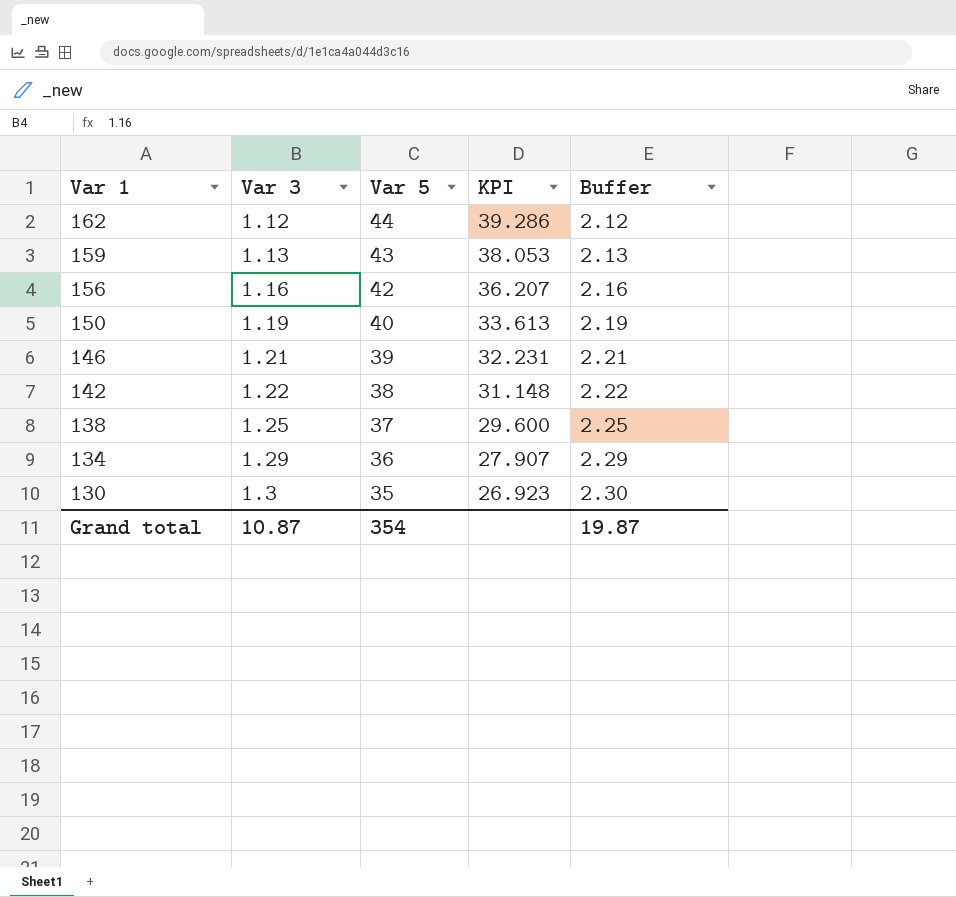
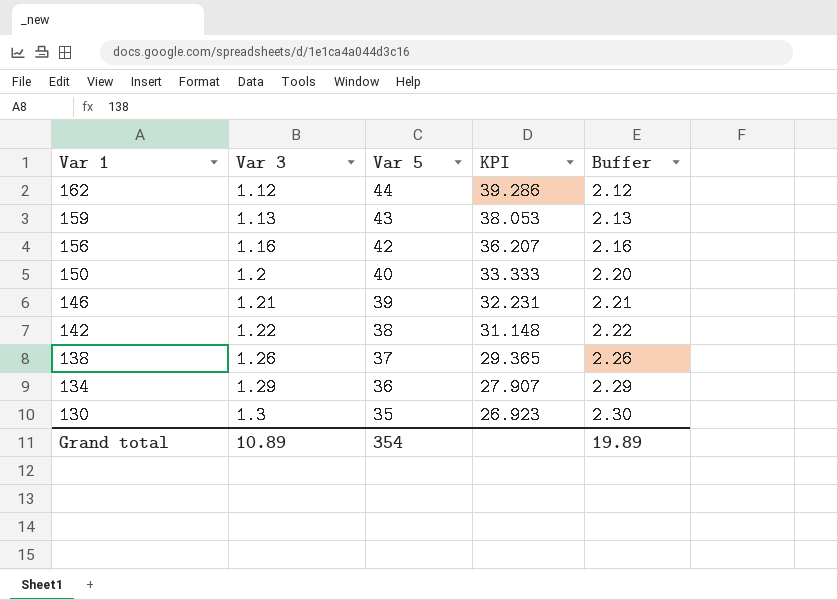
150 | Var 3: 1.19 -> 1.2
150 | KPI: 33.613 -> 33.333
150 | Buffer: 2.19 -> 2.20
138 | Var 3: 1.25 -> 1.26
138 | KPI: 29.600 -> 29.365
138 | Buffer: 2.25 -> 2.26
Grand total | Var 3: 10.87 -> 10.89
Grand total | Buffer: 19.87 -> 19.89

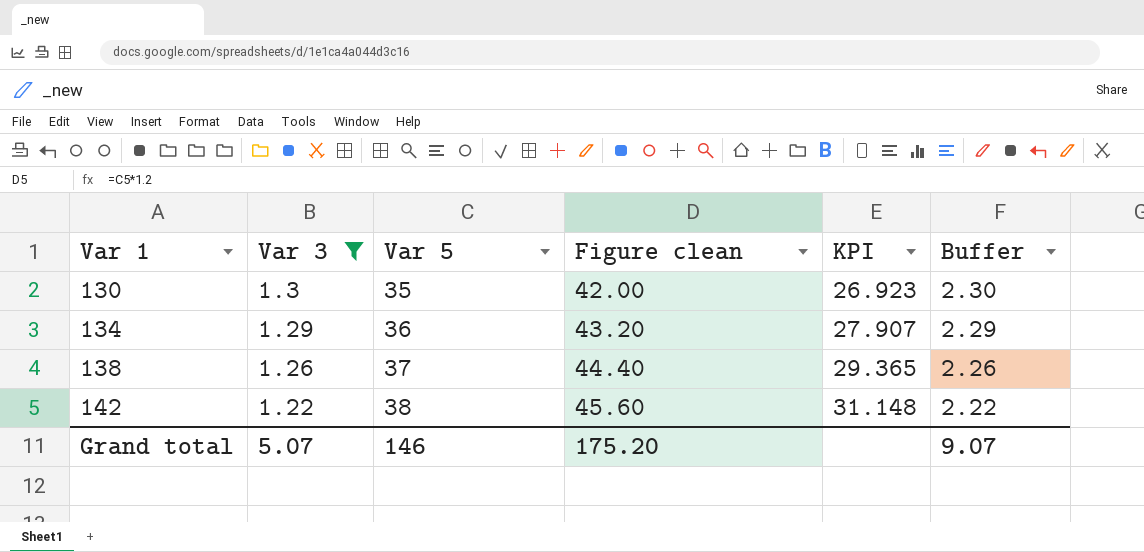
filter: none -> Var 3 >= 1.22
row order: Var 1 descending -> Var 1 ascending
column Figure clean | formula: none -> [Var 5] * 1.2
Grand total | Var 3: 10.89 -> 5.07
Grand total | Var 5: 354 -> 146
Grand total | Buffer: 19.89 -> 9.07

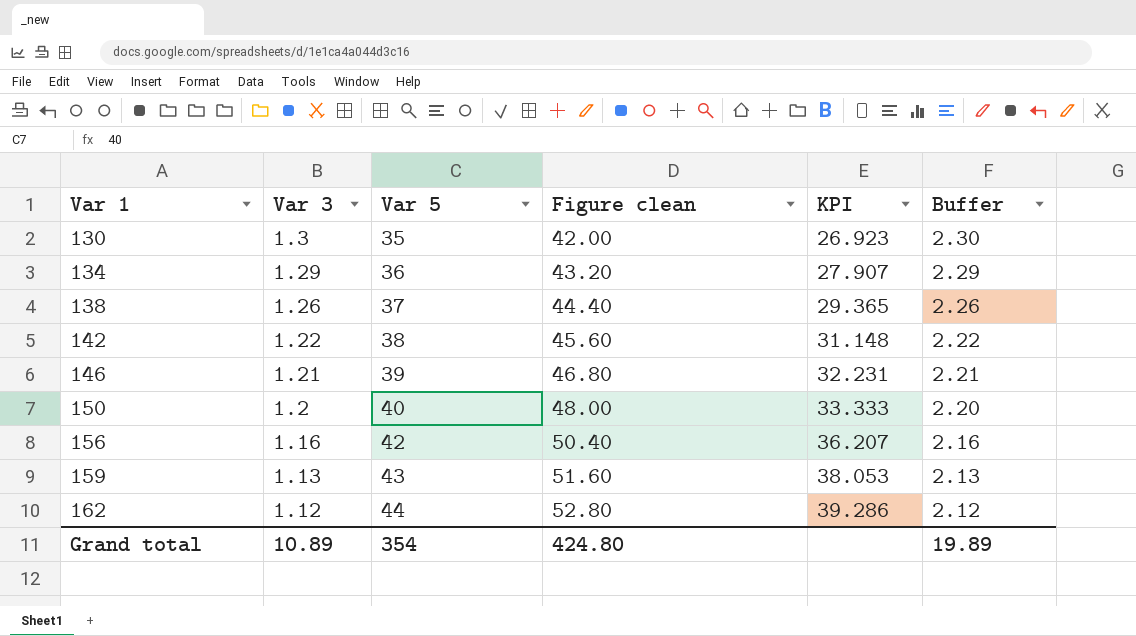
filter: Var 3 >= 1.22 -> none
Grand total | Var 3: 5.07 -> 10.89
Grand total | Var 5: 146 -> 354
Grand total | Figure clean: 175.20 -> 424.80
Grand total | Buffer: 9.07 -> 19.89

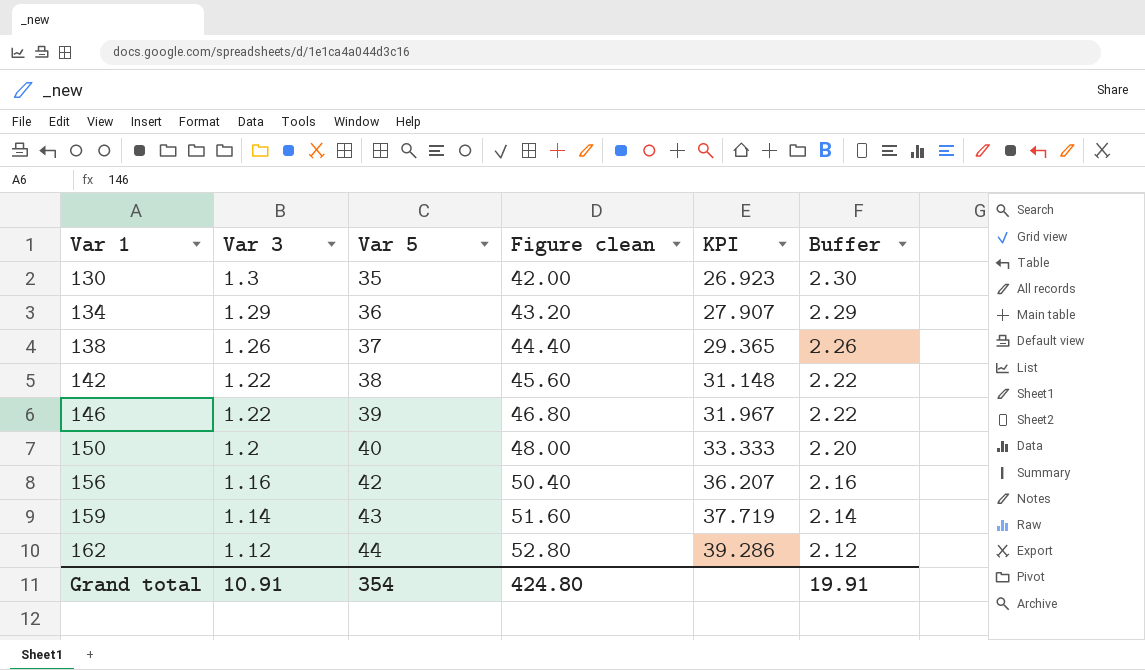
146 | Var 3: 1.21 -> 1.22
146 | KPI: 32.231 -> 31.967
146 | Buffer: 2.21 -> 2.22
159 | Var 3: 1.13 -> 1.14
159 | KPI: 38.053 -> 37.719
159 | Buffer: 2.13 -> 2.14
Grand total | Var 3: 10.89 -> 10.91
Grand total | Buffer: 19.89 -> 19.91

